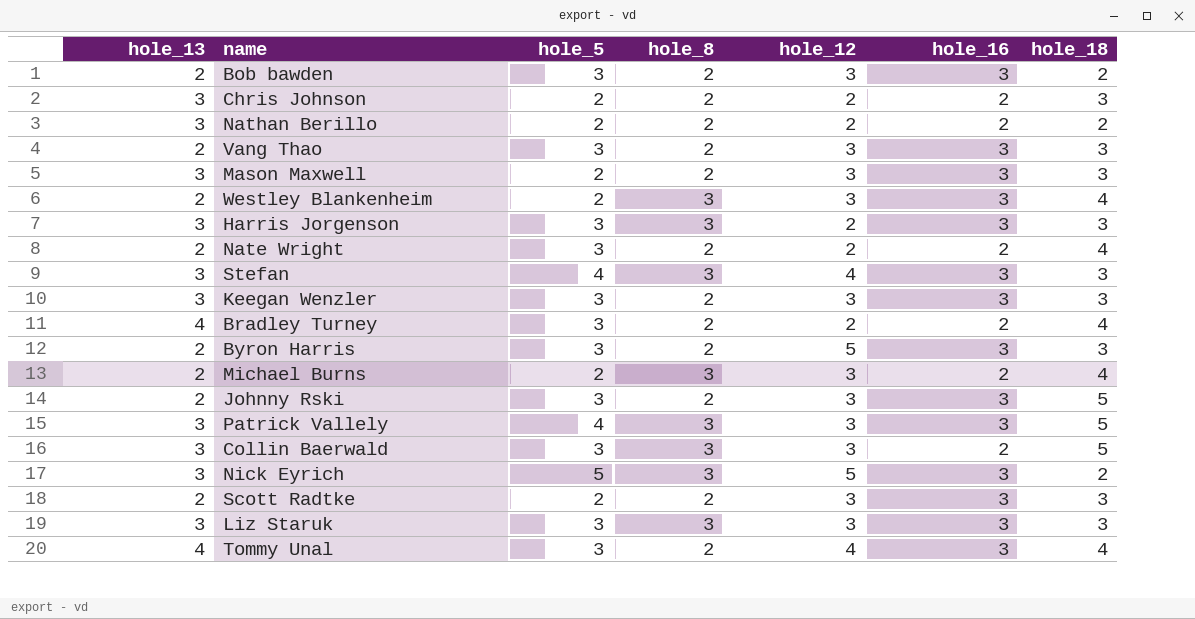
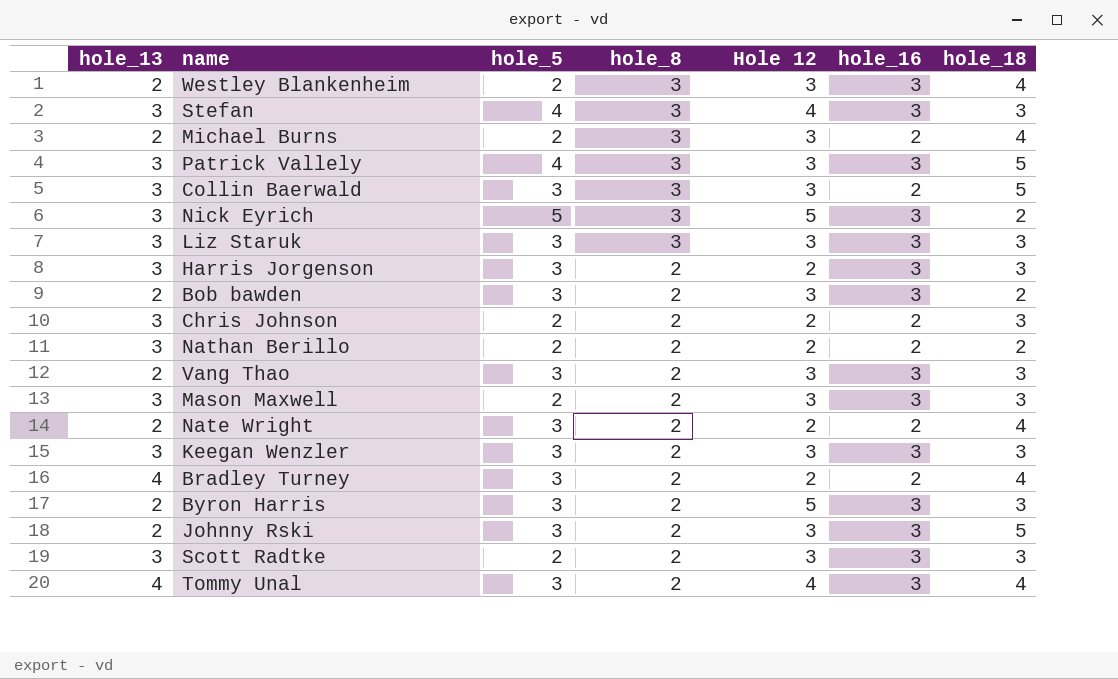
row order: none -> hole_8 descending
column name: hole_12 -> Hole 12
Harris Jorgenson | hole_8: 3 -> 2
Scott Radtke | hole_13: 2 -> 3

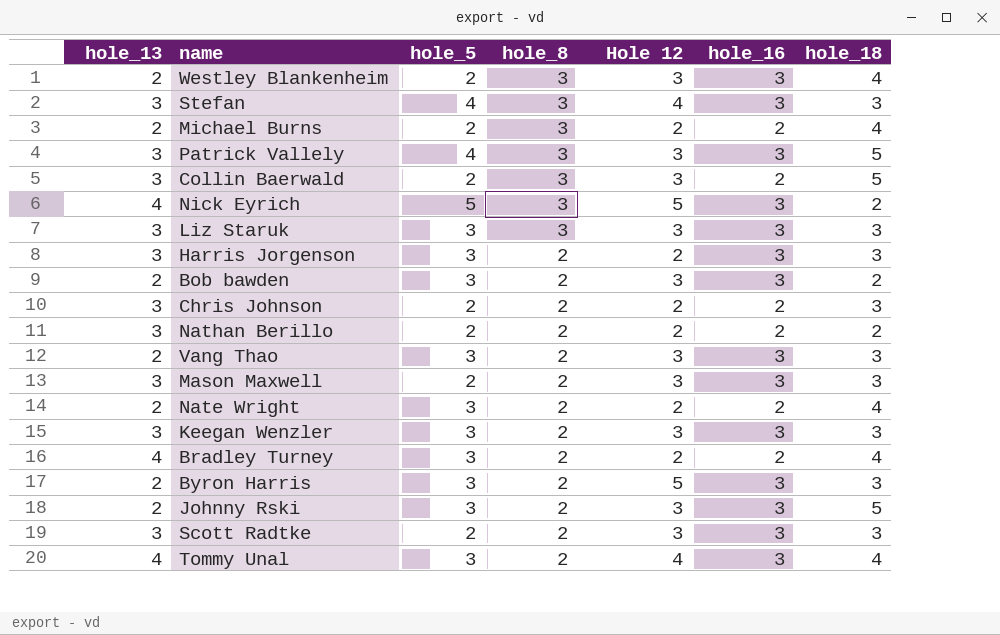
Michael Burns | Hole 12: 3 -> 2
Collin Baerwald | hole_5: 3 -> 2
Nick Eyrich | hole_13: 3 -> 4

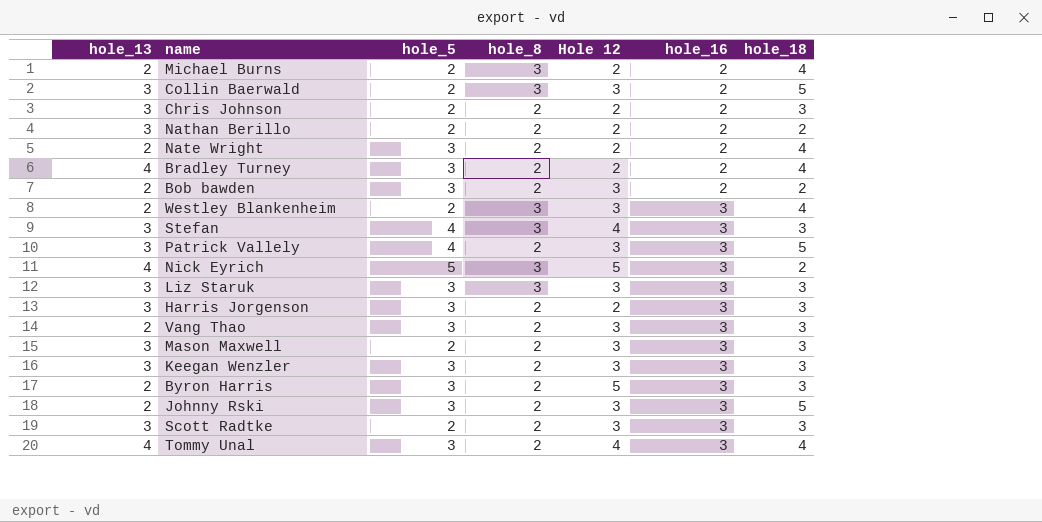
row order: hole_8 descending -> hole_16 ascending
Bob bawden | hole_16: 3 -> 2
Patrick Vallely | hole_8: 3 -> 2

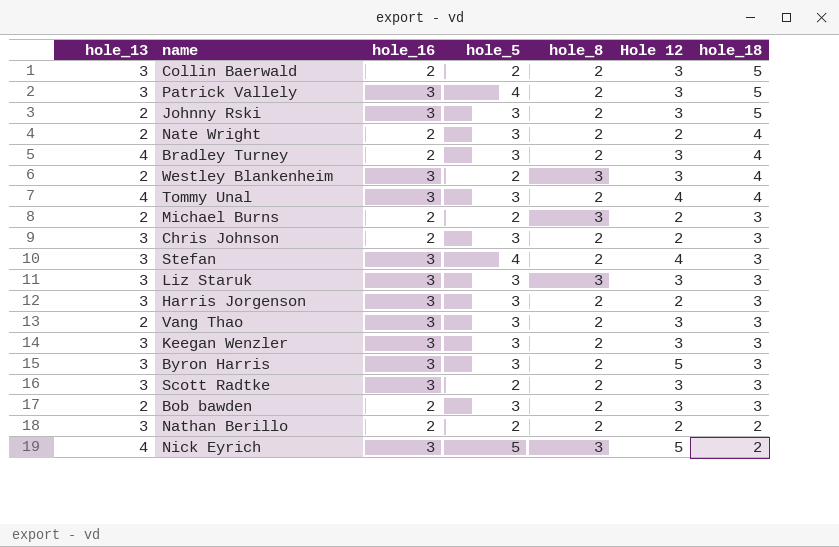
row order: hole_16 ascending -> hole_18 descending
column hole_16 | position: 6 -> 3
row Mason Maxwell: 3 | 2 | 2 | 3 | 3 | 3 -> none
Collin Baerwald | hole_8: 3 -> 2
Bradley Turney | Hole 12: 2 -> 3
Michael Burns | hole_18: 4 -> 3
Chris Johnson | hole_5: 2 -> 3
Stefan | hole_8: 3 -> 2
Byron Harris | hole_13: 2 -> 3
Bob bawden | hole_18: 2 -> 3

